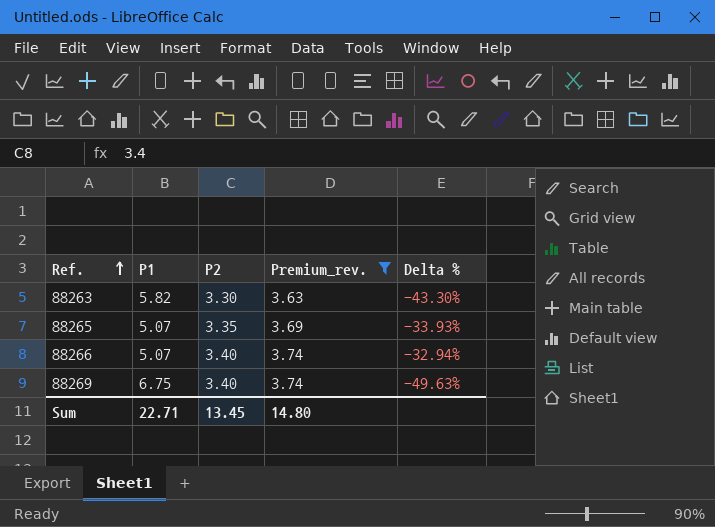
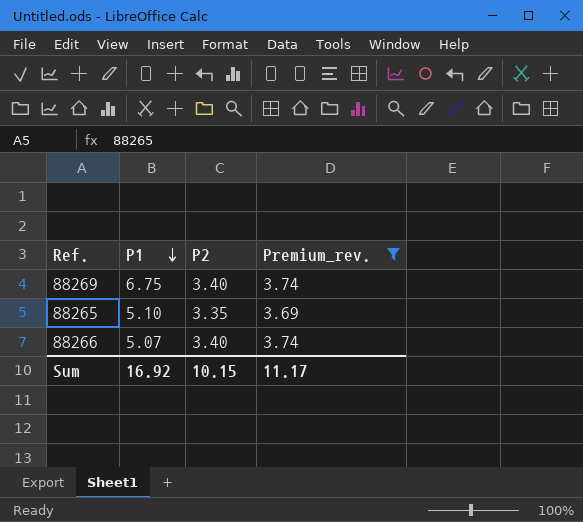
row order: Ref. ascending -> P1 descending
column Delta % | formula: ([P2] - [P1]) / [P1] -> none
row 88263: 5.82 | 3.30 | 3.63 | -43.30% -> none
88265 | P1: 5.07 -> 5.10
Sum | P1: 22.71 -> 16.92
Sum | P2: 13.45 -> 10.15
Sum | Premium_rev.: 14.80 -> 11.17

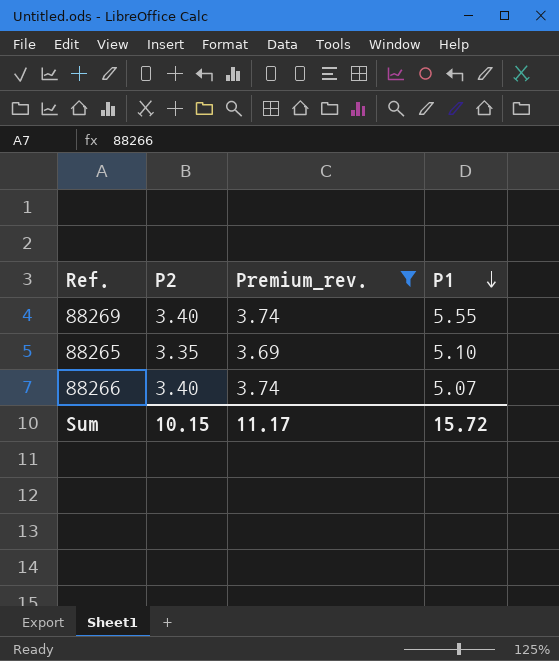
column P1 | position: 2 -> 4
88269 | P1: 6.75 -> 5.55
Sum | P1: 16.92 -> 15.72

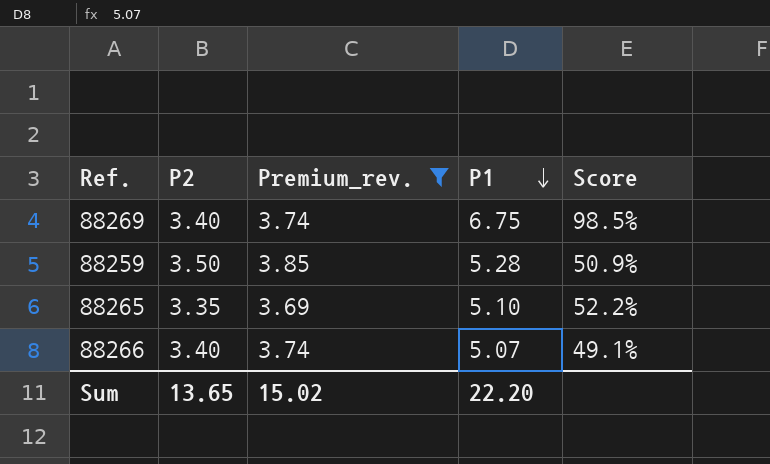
column Score | formula: none -> ([P1] - [P2]) / [P2]
88269 | P1: 5.55 -> 6.75
row 88259: none -> 3.50 | 3.85 | 5.28 | 50.9%
Sum | P2: 10.15 -> 13.65
Sum | Premium_rev.: 11.17 -> 15.02
Sum | P1: 15.72 -> 22.20

